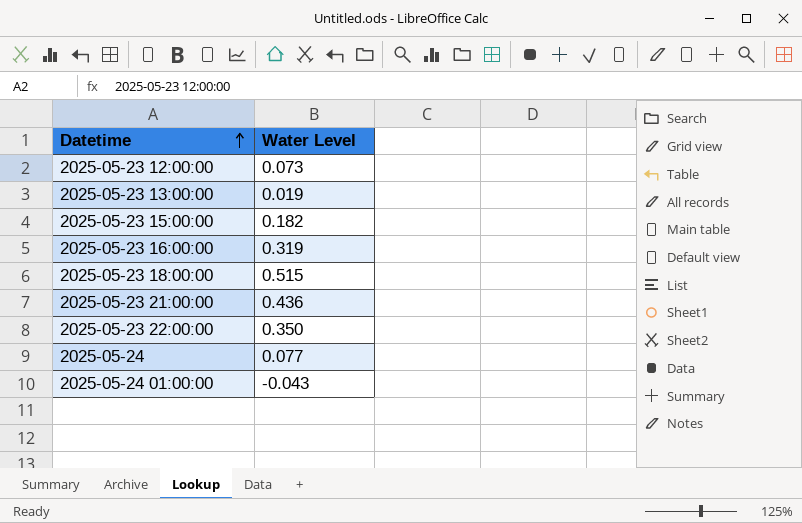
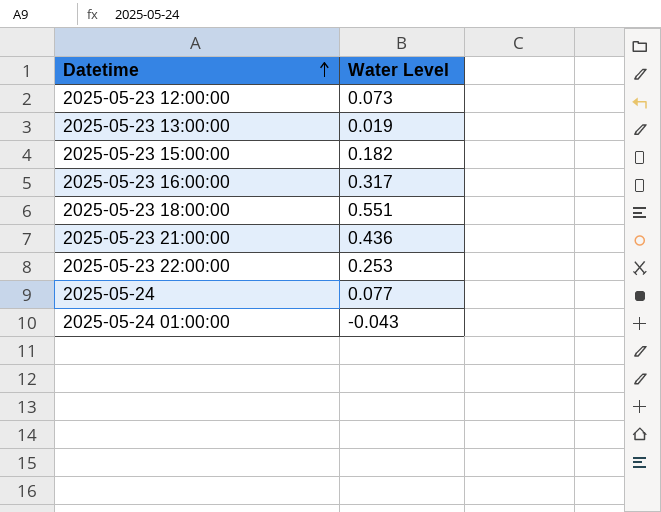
2025-05-23 16:00:00 | Water Level: 0.319 -> 0.317
2025-05-23 18:00:00 | Water Level: 0.515 -> 0.551
2025-05-23 22:00:00 | Water Level: 0.350 -> 0.253

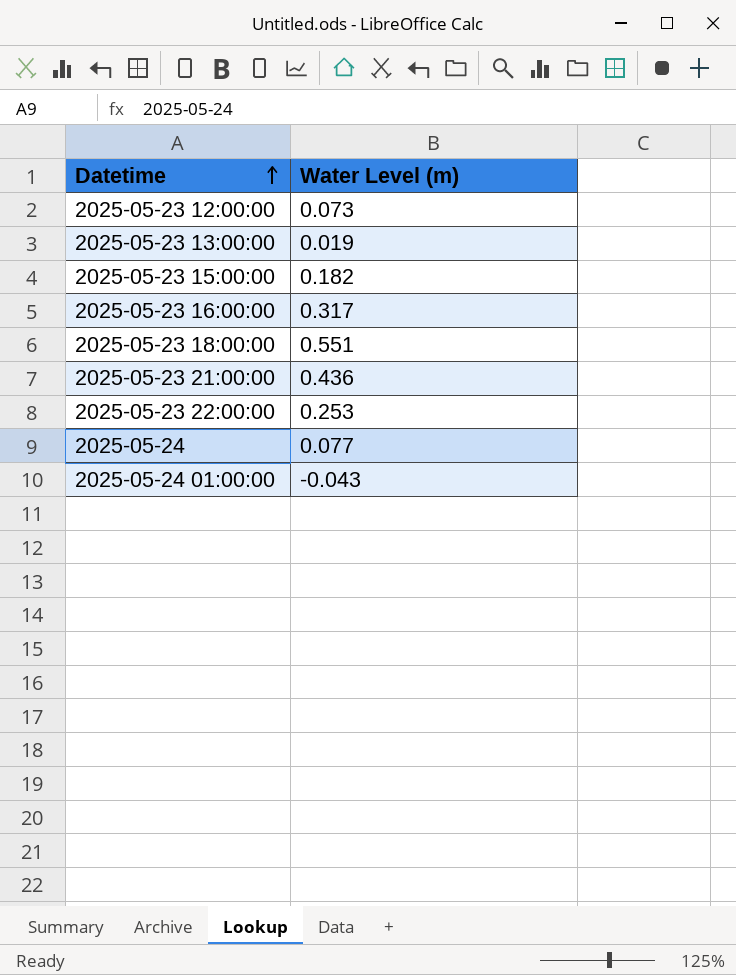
column name: Water Level -> Water Level (m)

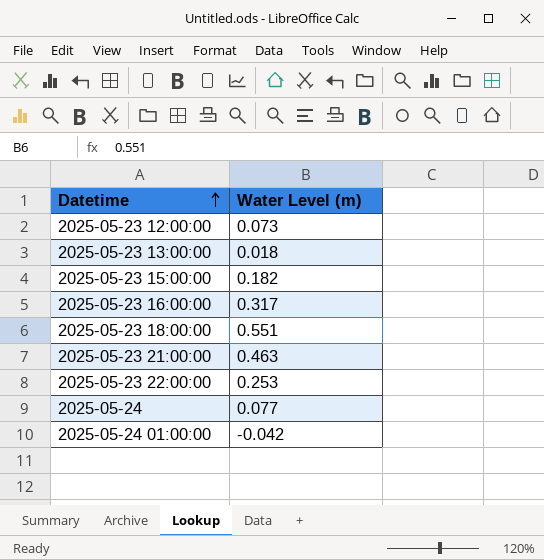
2025-05-23 13:00:00 | Water Level (m): 0.019 -> 0.018
2025-05-23 21:00:00 | Water Level (m): 0.436 -> 0.463
2025-05-24 01:00:00 | Water Level (m): -0.043 -> -0.042

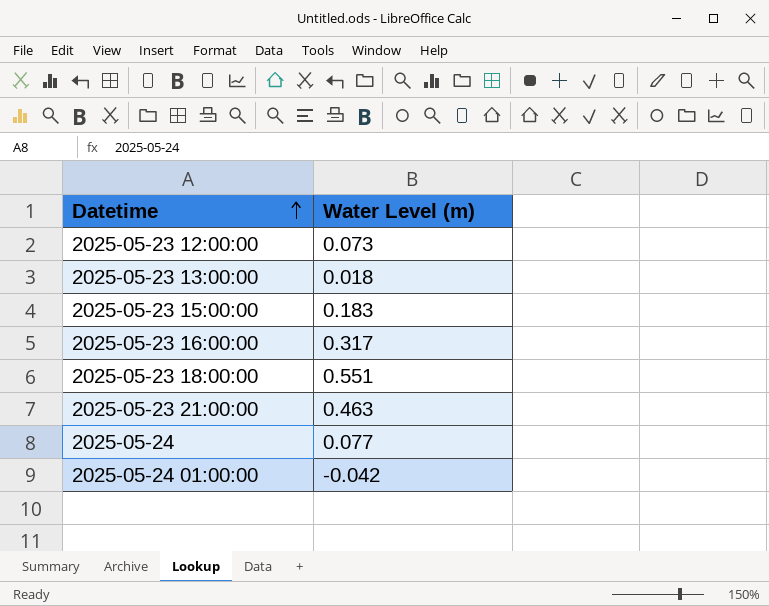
row 2025-05-23 22:00:00: 0.253 -> none
2025-05-23 15:00:00 | Water Level (m): 0.182 -> 0.183

